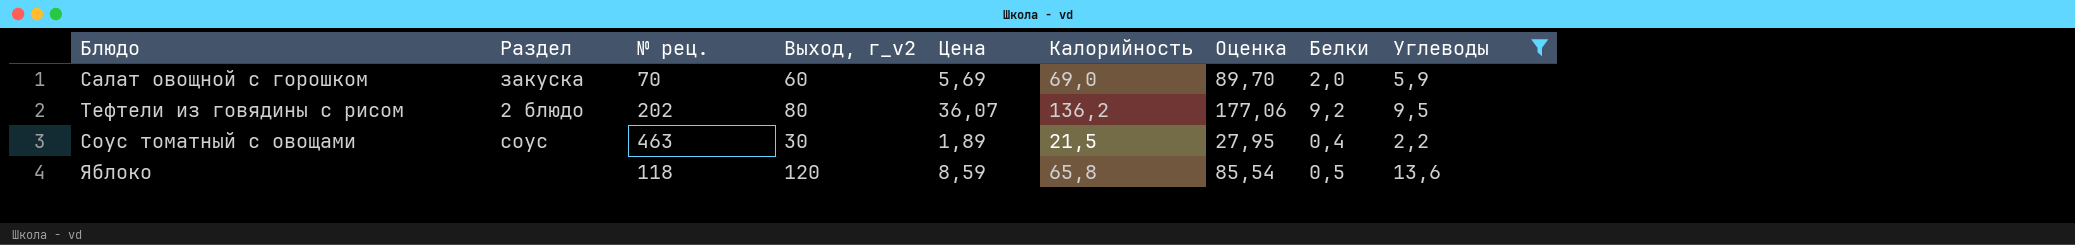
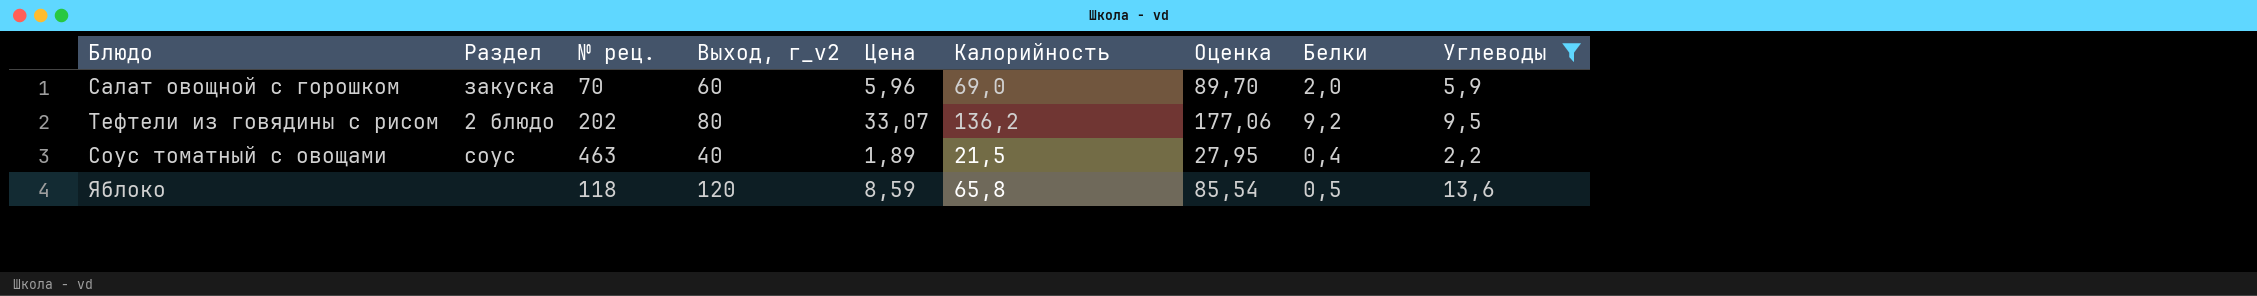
Салат овощной с горошком | Цена: 5,69 -> 5,96
Тефтели из говядины с рисом | Цена: 36,07 -> 33,07
Соус томатный с овощами | Выход, г_v2: 30 -> 40

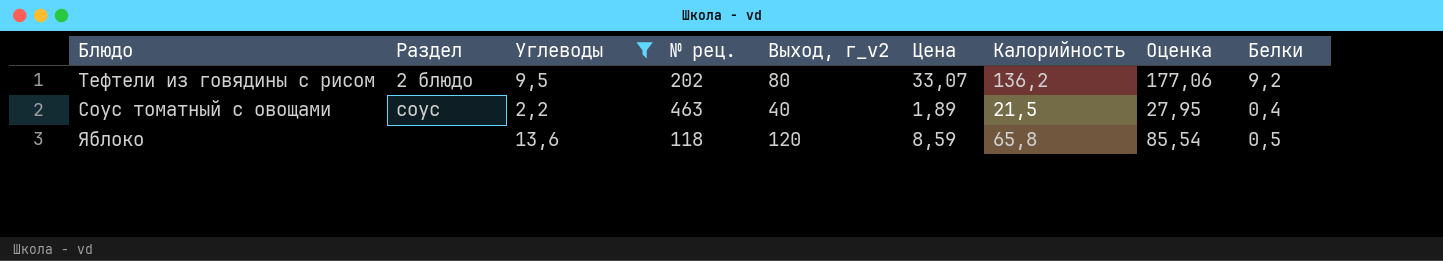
column Углеводы | position: 9 -> 3
row Салат овощной с горошком: закуска | 70 | 60 | 5,96 | 69,0 | 89,70 | 2,0 | 5,9 -> none

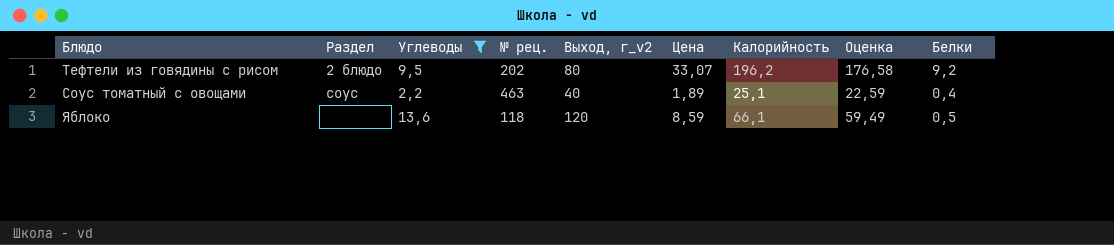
column Оценка | formula: [Калорийность] * 1,3 -> [Калорийность] * 0,9
Тефтели из говядины с рисом | Калорийность: 136,2 -> 196,2
Соус томатный с овощами | Калорийность: 21,5 -> 25,1
Яблоко | Калорийность: 65,8 -> 66,1

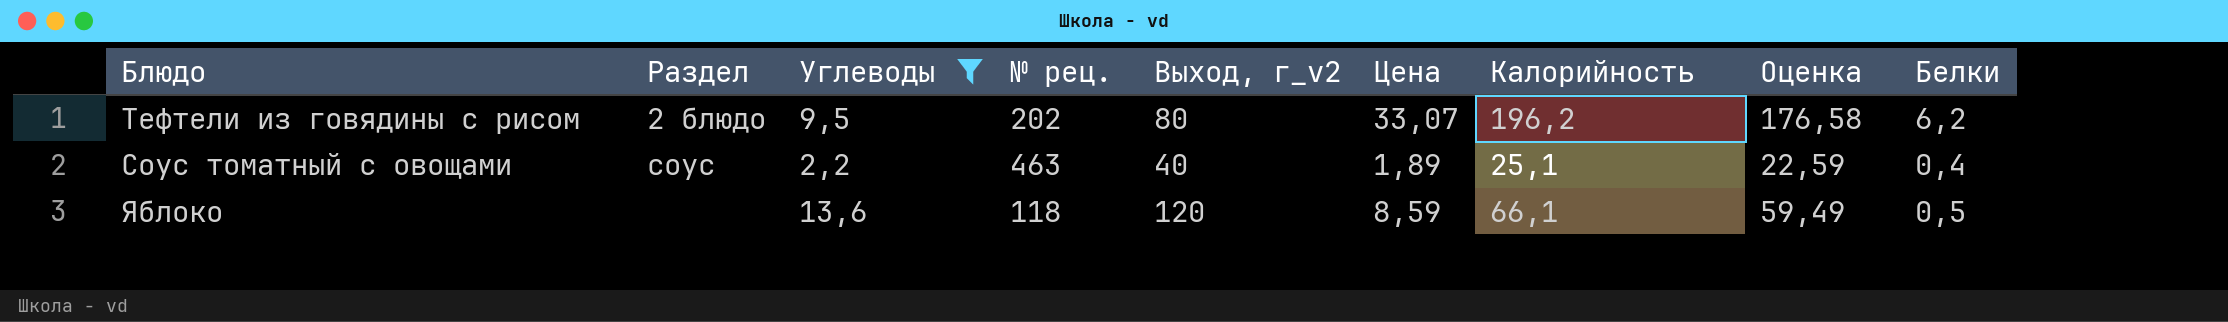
Тефтели из говядины с рисом | Белки: 9,2 -> 6,2

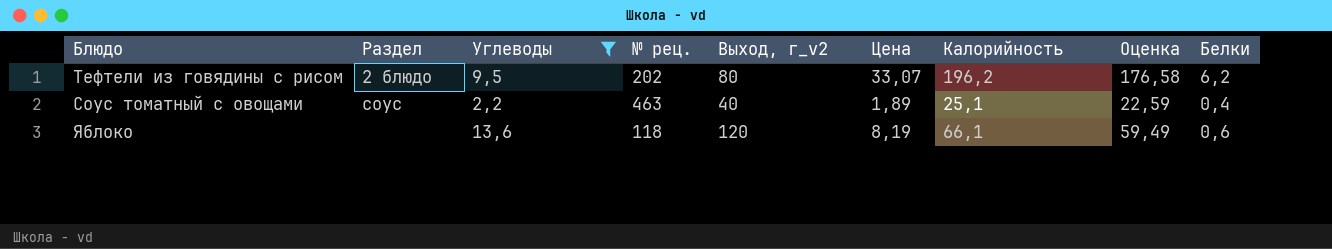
Яблоко | Цена: 8,59 -> 8,19
Яблоко | Белки: 0,5 -> 0,6

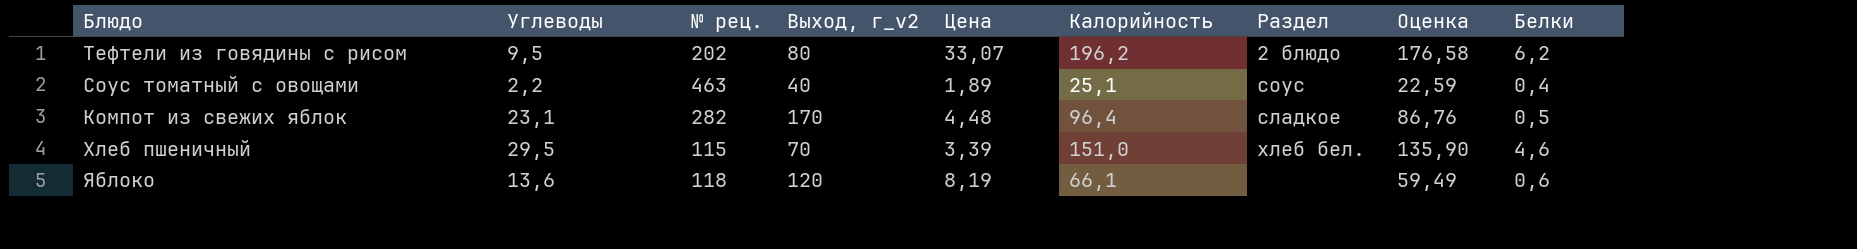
filter: Углеводы <= 13,6 -> none
column Раздел | position: 2 -> 7

